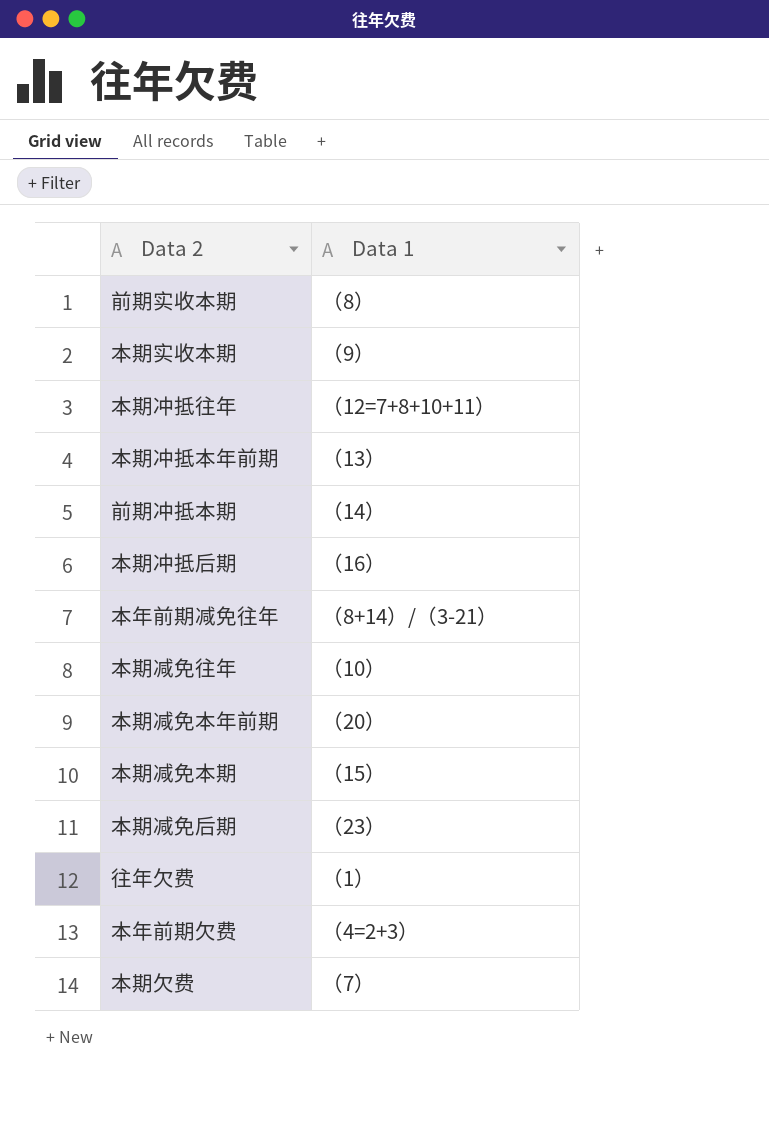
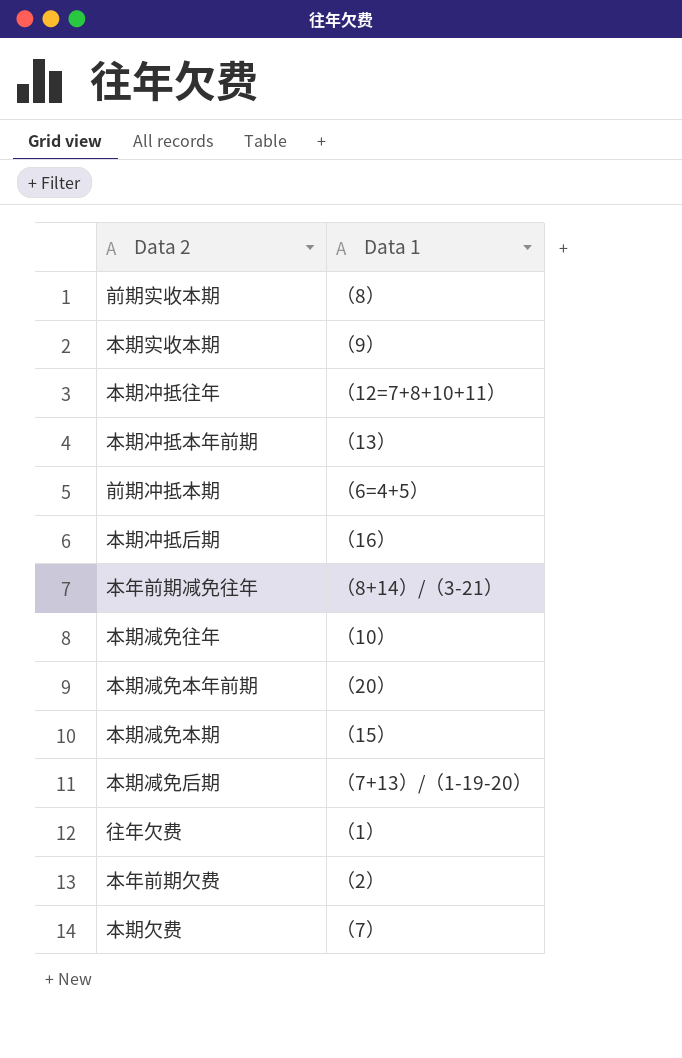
前期冲抵本期 | Data 1: （14） -> （6=4+5）
本期减免后期 | Data 1: （23） -> （7+13）/（1-19-20）
本年前期欠费 | Data 1: （4=2+3） -> （2）

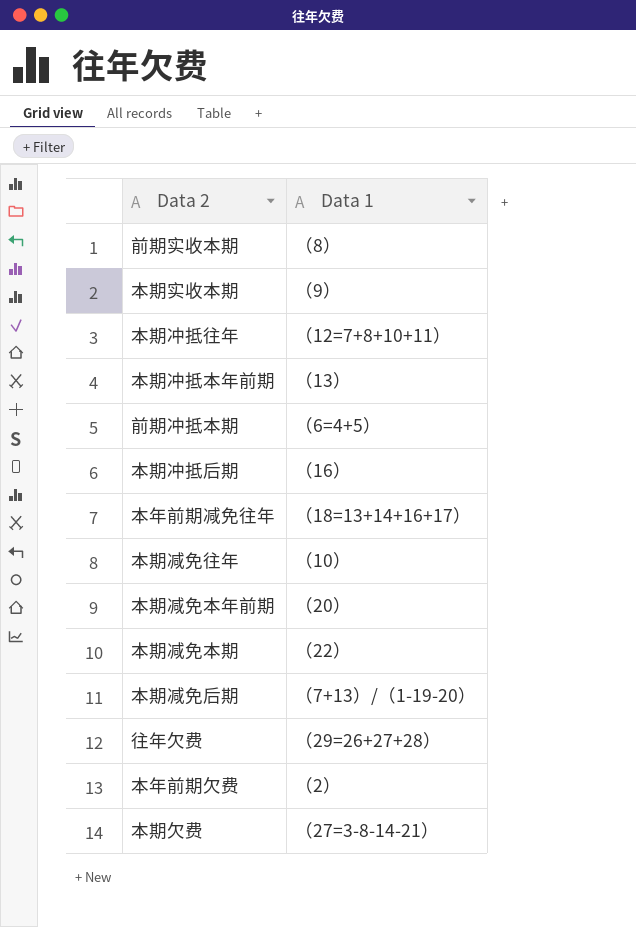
本年前期减免往年 | Data 1: （8+14）/（3-21） -> （18=13+14+16+17）
本期减免本期 | Data 1: （15） -> （22）
往年欠费 | Data 1: （1） -> （29=26+27+28）
本期欠费 | Data 1: （7） -> （27=3-8-14-21）

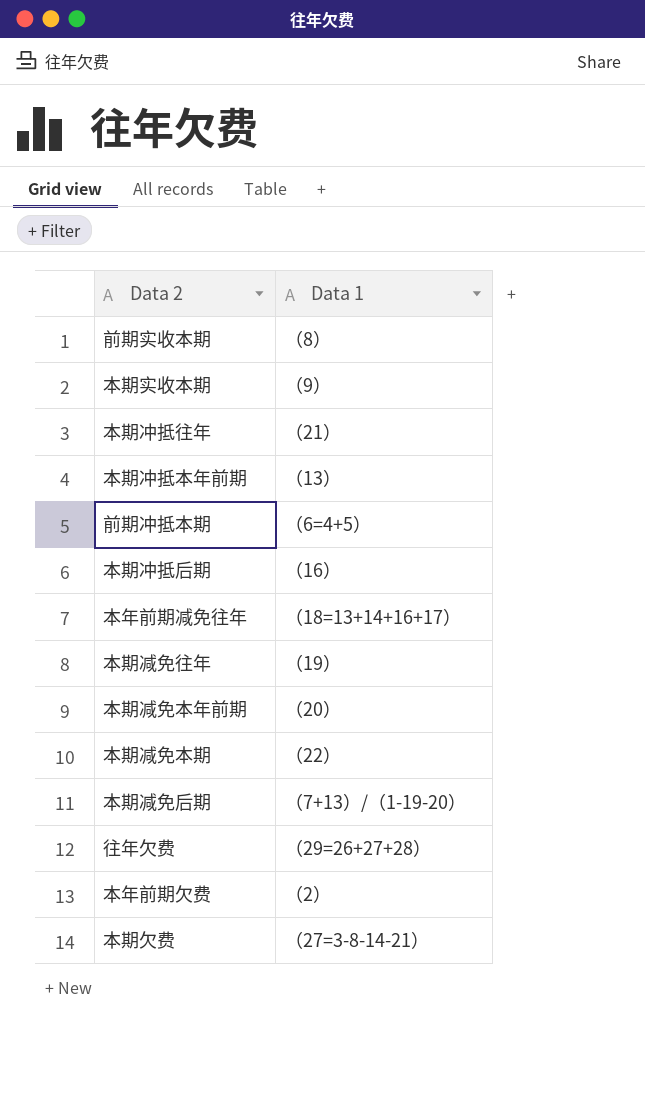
本期冲抵往年 | Data 1: （12=7+8+10+11） -> （21）
本期减免往年 | Data 1: （10） -> （19）

